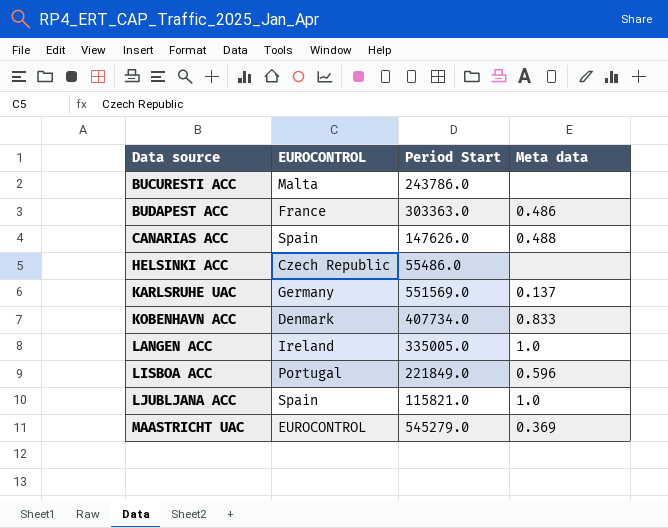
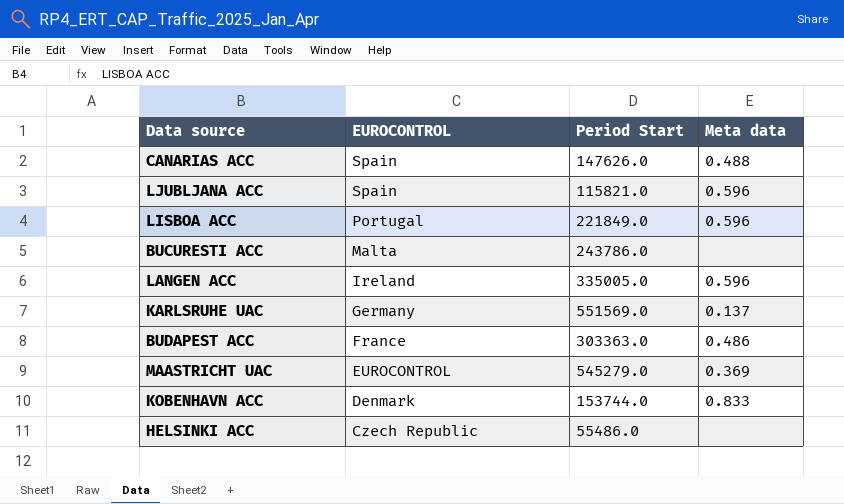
row order: Data source ascending -> EUROCONTROL descending
LJUBLJANA ACC | Meta data: 1.0 -> 0.596
LANGEN ACC | Meta data: 1.0 -> 0.596
KOBENHAVN ACC | Period Start: 407734.0 -> 153744.0

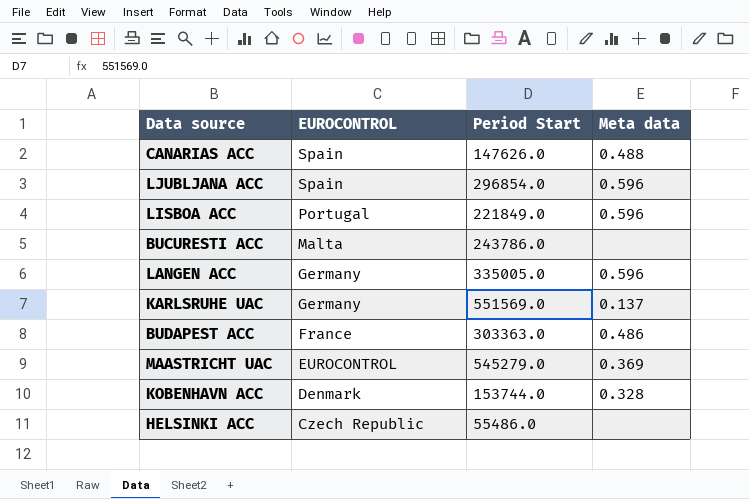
LJUBLJANA ACC | Period Start: 115821.0 -> 296854.0
LANGEN ACC | EUROCONTROL: Ireland -> Germany
KOBENHAVN ACC | Meta data: 0.833 -> 0.328

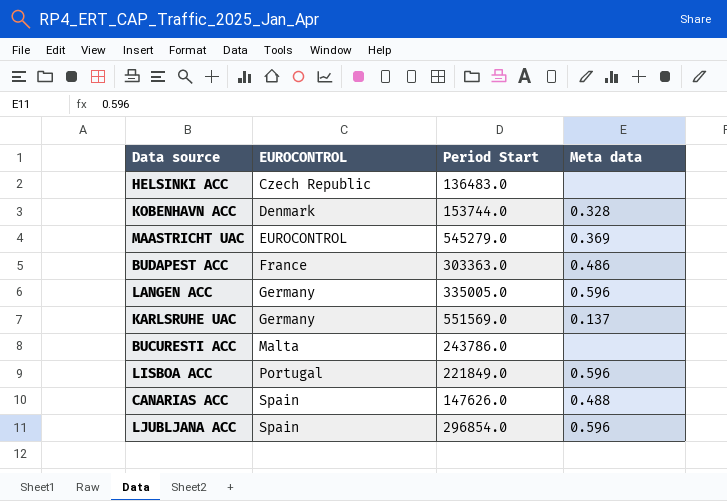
row order: EUROCONTROL descending -> EUROCONTROL ascending
HELSINKI ACC | Period Start: 55486.0 -> 136483.0

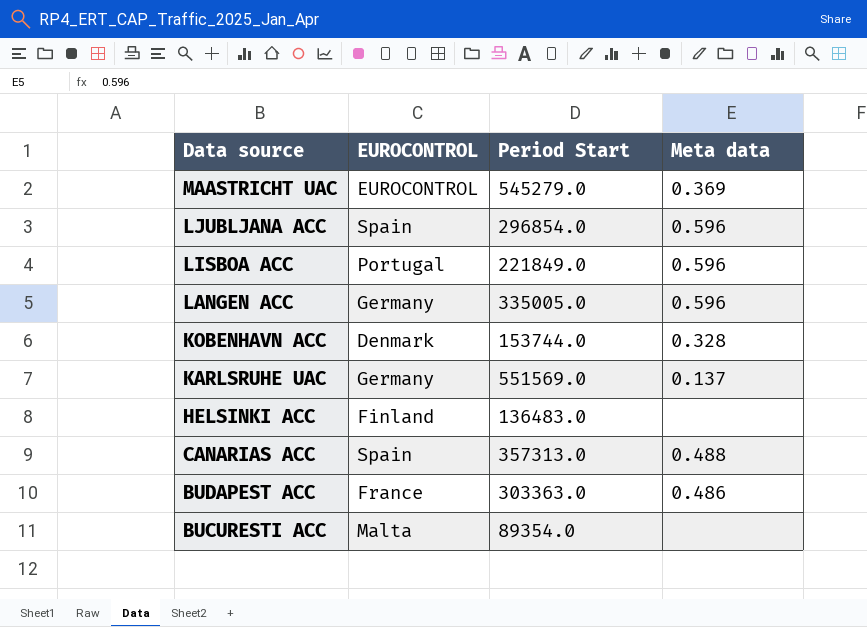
row order: EUROCONTROL ascending -> Data source descending
HELSINKI ACC | EUROCONTROL: Czech Republic -> Finland
CANARIAS ACC | Period Start: 147626.0 -> 357313.0
BUCURESTI ACC | Period Start: 243786.0 -> 89354.0

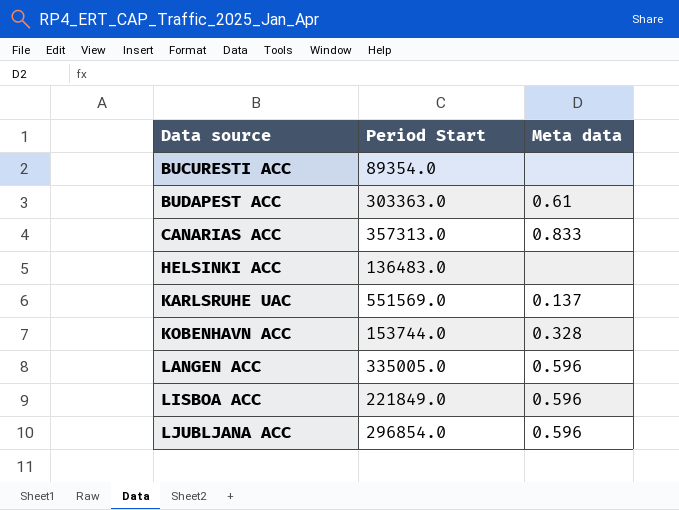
row order: Data source descending -> Data source ascending
column EUROCONTROL | position: 2 -> none
row MAASTRICHT UAC: EUROCONTROL | 545279.0 | 0.369 -> none
BUDAPEST ACC | Meta data: 0.486 -> 0.61
CANARIAS ACC | Meta data: 0.488 -> 0.833

